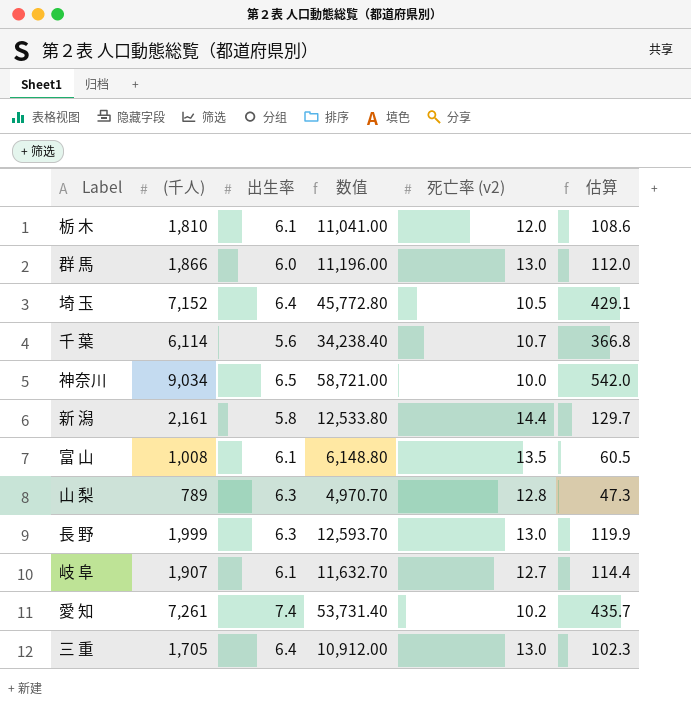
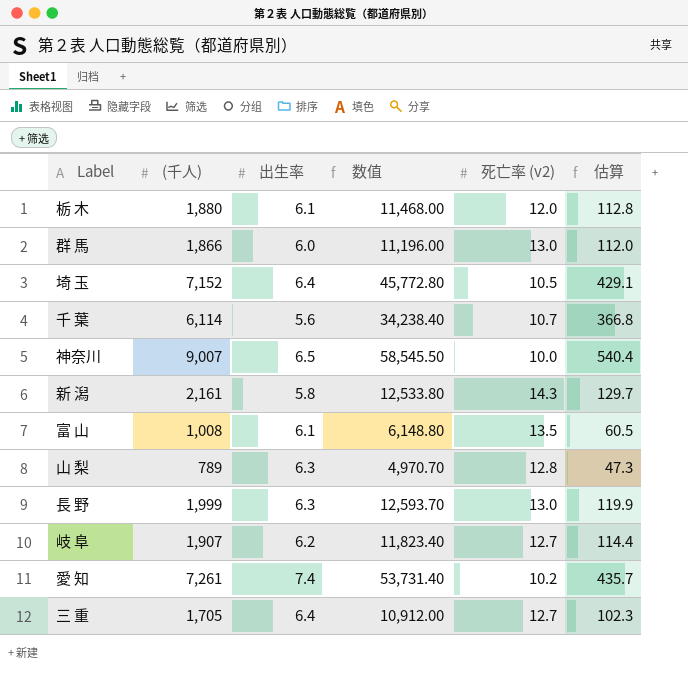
栃 木 | (千人): 1,810 -> 1,880
栃 木 | 数值: 11,041.00 -> 11,468.00
栃 木 | 估算: 108.6 -> 112.8
神奈川 | (千人): 9,034 -> 9,007
神奈川 | 数值: 58,721.00 -> 58,545.50
神奈川 | 估算: 542.0 -> 540.4
新 潟 | 死亡率 (v2): 14.4 -> 14.3
岐 阜 | 出生率: 6.1 -> 6.2
岐 阜 | 数值: 11,632.70 -> 11,823.40
三 重 | 死亡率 (v2): 13.0 -> 12.7

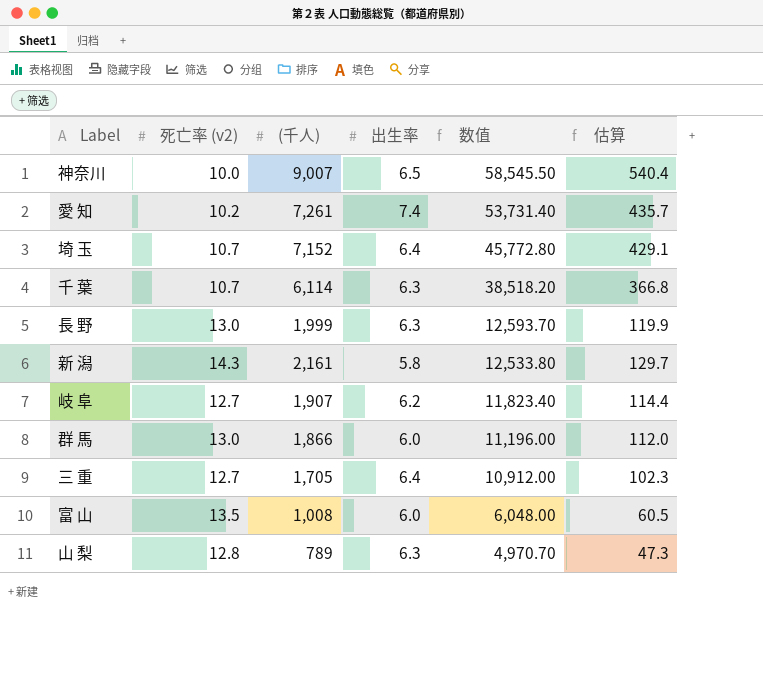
row order: none -> 数值 descending
column 死亡率 (v2) | position: 5 -> 2
row 栃 木: 1,880 | 6.1 | 11,468.00 | 12.0 | 112.8 -> none
埼 玉 | 死亡率 (v2): 10.5 -> 10.7
千 葉 | 出生率: 5.6 -> 6.3
千 葉 | 数值: 34,238.40 -> 38,518.20
富 山 | 出生率: 6.1 -> 6.0
富 山 | 数值: 6,148.80 -> 6,048.00

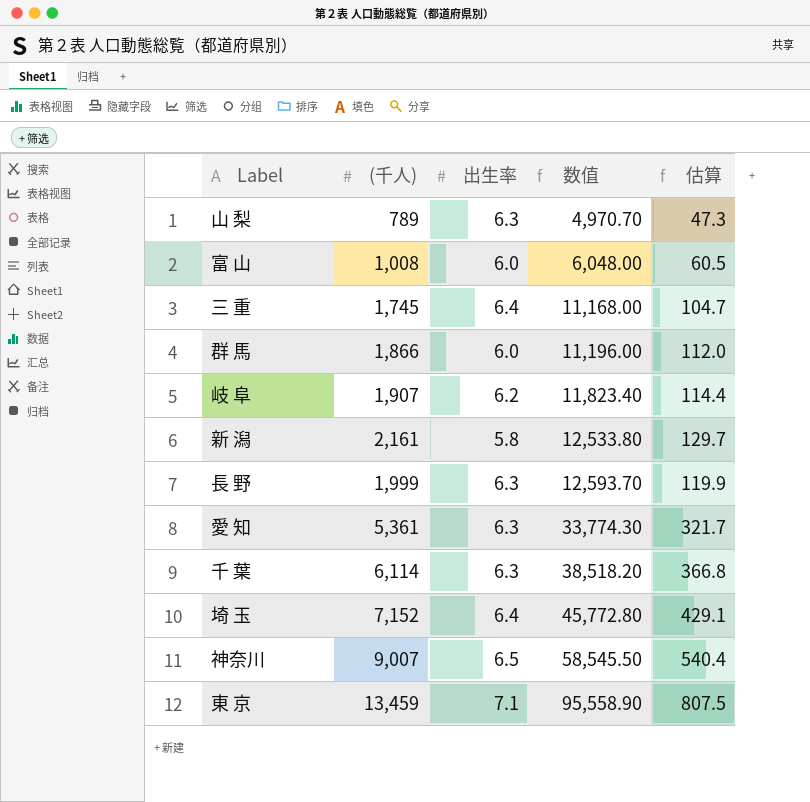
row order: 数值 descending -> 数值 ascending
column 死亡率 (v2) | position: 2 -> none
三 重 | (千人): 1,705 -> 1,745
三 重 | 数值: 10,912.00 -> 11,168.00
三 重 | 估算: 102.3 -> 104.7
愛 知 | (千人): 7,261 -> 5,361
愛 知 | 出生率: 7.4 -> 6.3
愛 知 | 数值: 53,731.40 -> 33,774.30
愛 知 | 估算: 435.7 -> 321.7
row 東 京: none -> 13,459 | 7.1 | 95,558.90 | 807.5

